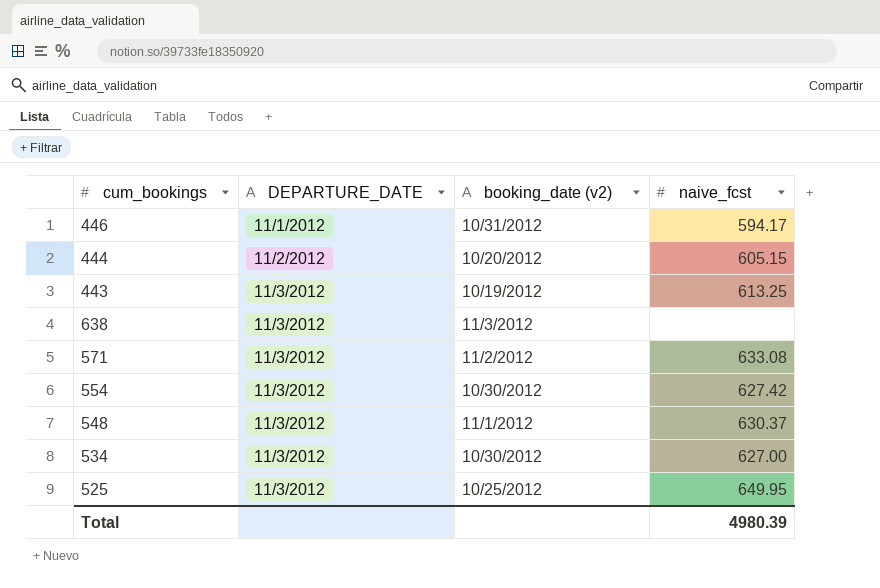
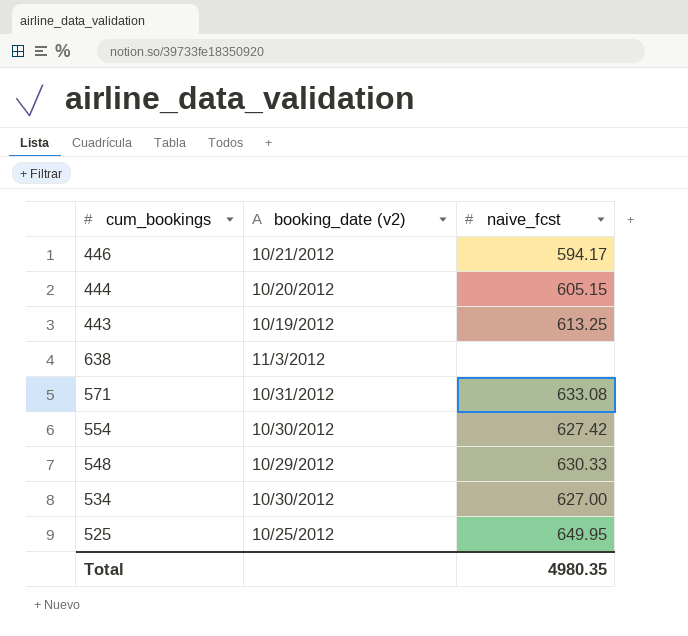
column DEPARTURE_DATE | position: 2 -> none
446 | booking_date (v2): 10/31/2012 -> 10/21/2012
571 | booking_date (v2): 11/2/2012 -> 10/31/2012
548 | booking_date (v2): 11/1/2012 -> 10/29/2012
548 | naive_fcst: 630.37 -> 630.33
Total | naive_fcst: 4980.39 -> 4980.35

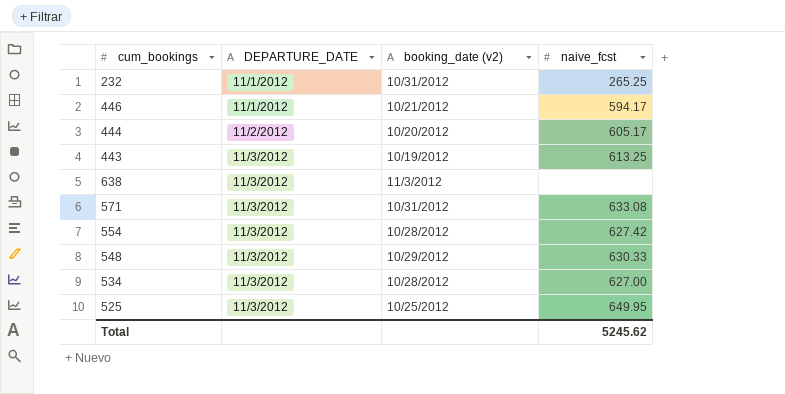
column DEPARTURE_DATE | position: none -> 2
row 232: none -> 11/1/2012 | 10/31/2012 | 265.25
444 | naive_fcst: 605.15 -> 605.17
554 | booking_date (v2): 10/30/2012 -> 10/28/2012
534 | booking_date (v2): 10/30/2012 -> 10/28/2012
Total | naive_fcst: 4980.35 -> 5245.62

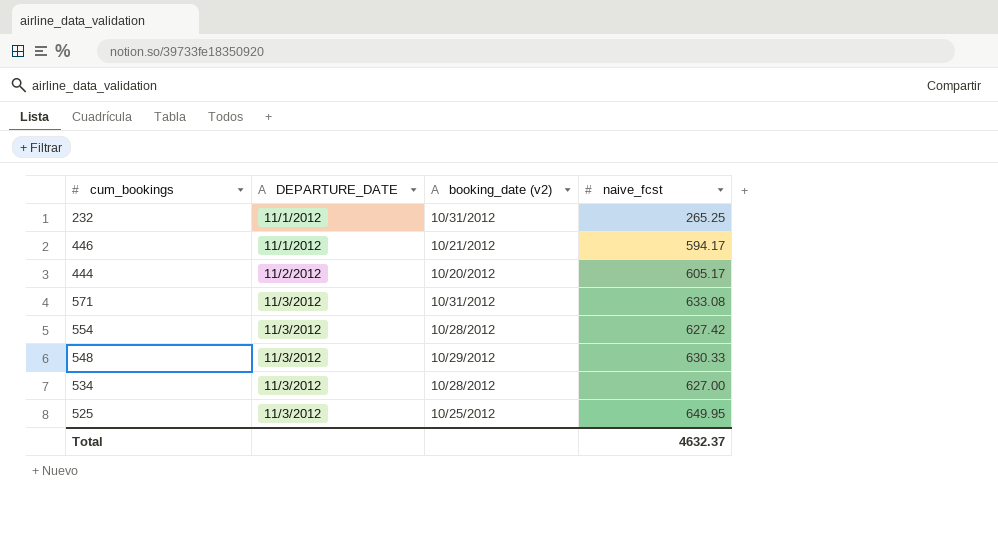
row 443: 11/3/2012 | 10/19/2012 | 613.25 -> none
row 638: 11/3/2012 | 11/3/2012 | none -> none
Total | naive_fcst: 5245.62 -> 4632.37

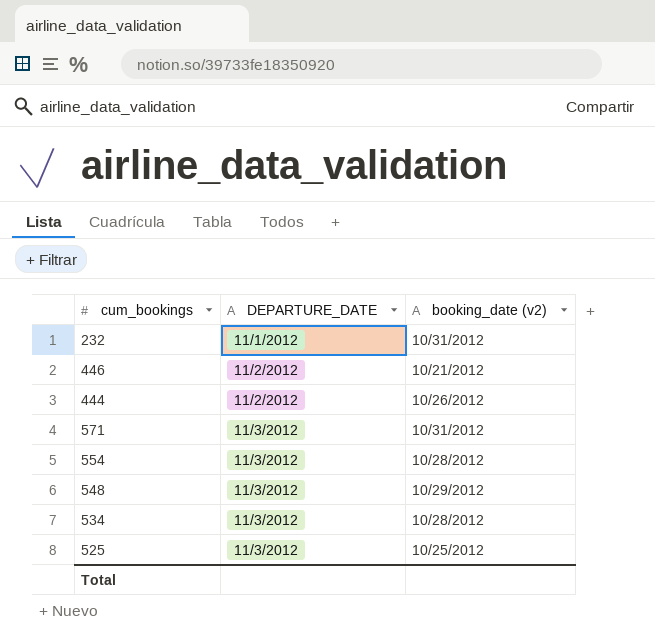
column naive_fcst | position: 4 -> none
446 | DEPARTURE_DATE: 11/1/2012 -> 11/2/2012
444 | booking_date (v2): 10/20/2012 -> 10/26/2012

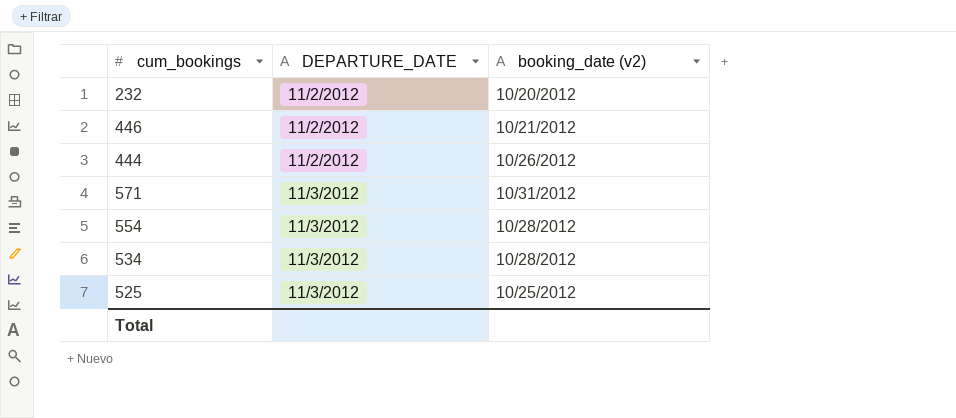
row 548: 11/3/2012 | 10/29/2012 -> none
232 | DEPARTURE_DATE: 11/1/2012 -> 11/2/2012
232 | booking_date (v2): 10/31/2012 -> 10/20/2012

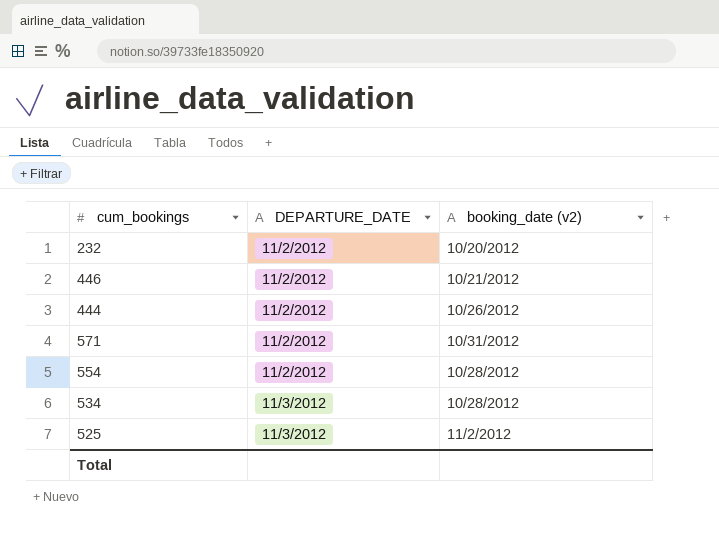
571 | DEPARTURE_DATE: 11/3/2012 -> 11/2/2012
554 | DEPARTURE_DATE: 11/3/2012 -> 11/2/2012
525 | booking_date (v2): 10/25/2012 -> 11/2/2012

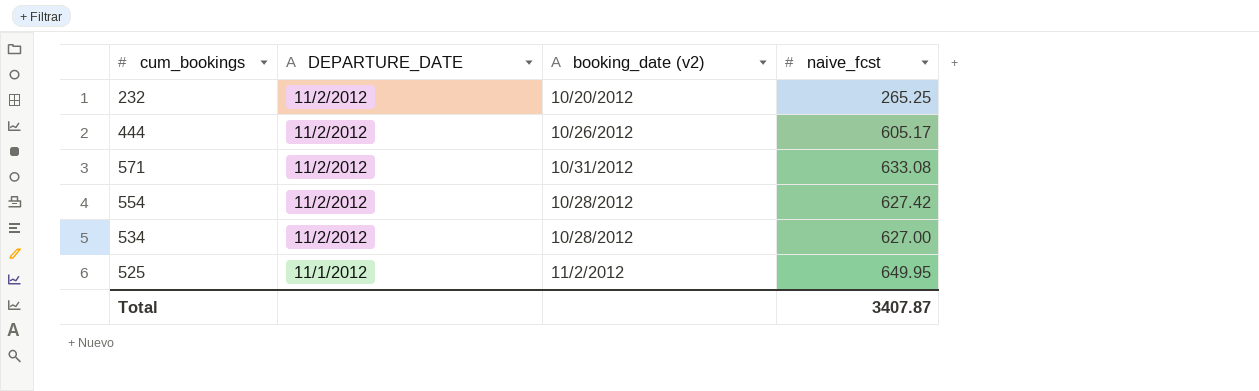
column naive_fcst | position: none -> 4
row 446: 11/2/2012 | 10/21/2012 -> none
534 | DEPARTURE_DATE: 11/3/2012 -> 11/2/2012
525 | DEPARTURE_DATE: 11/3/2012 -> 11/1/2012

